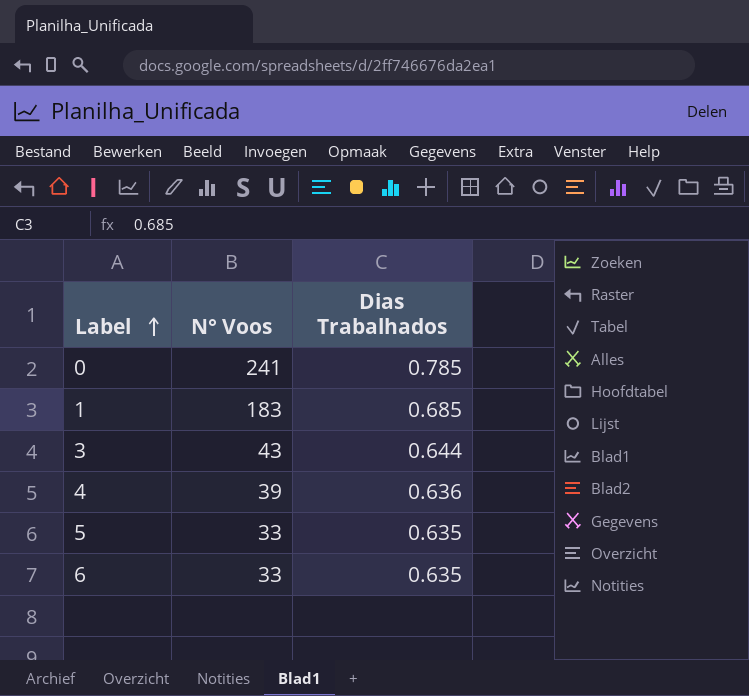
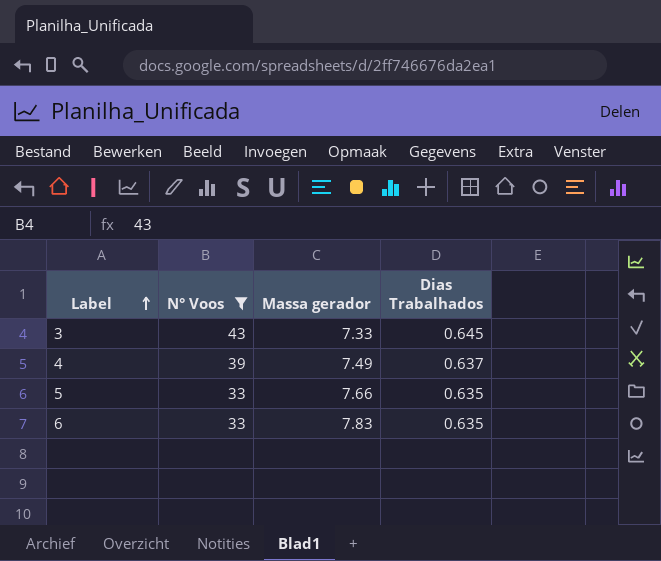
filter: none -> N° Voos <= 43
column Massa gerador | position: none -> 3
3 | Dias Trabalhados: 0.644 -> 0.645
4 | Dias Trabalhados: 0.636 -> 0.637

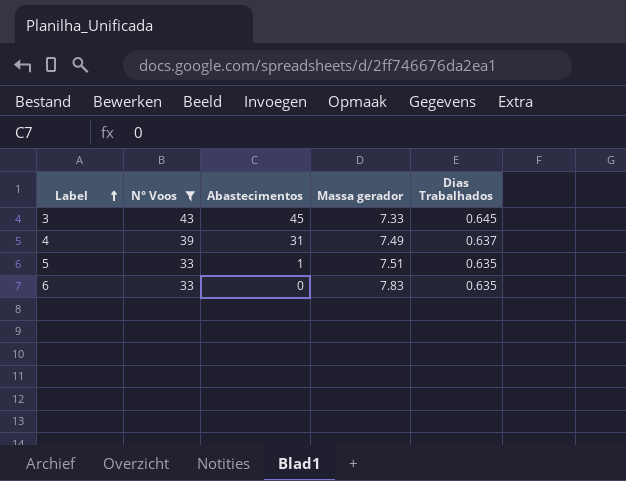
column Abastecimentos | position: none -> 3
5 | Massa gerador: 7.66 -> 7.51

